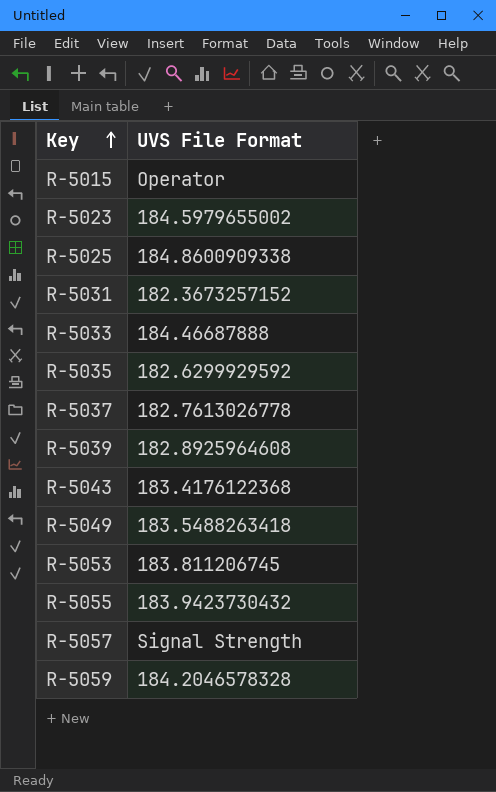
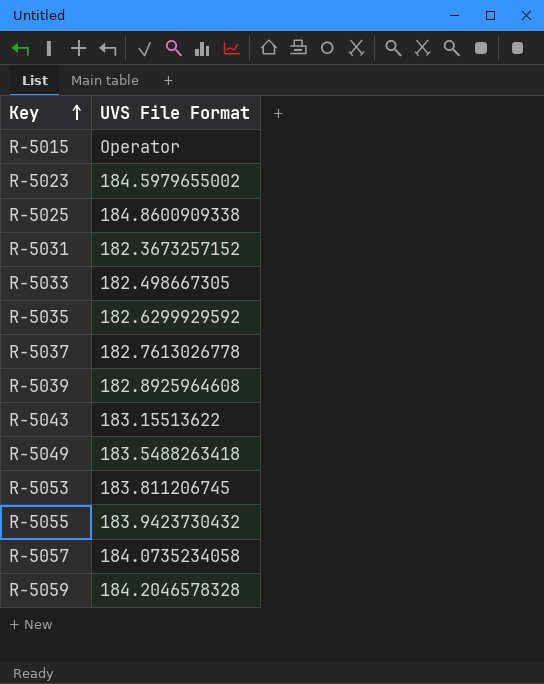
R-5033 | UVS File Format: 184.46687888 -> 182.498667305
R-5043 | UVS File Format: 183.4176122368 -> 183.15513622
R-5057 | UVS File Format: Signal Strength -> 184.0735234058

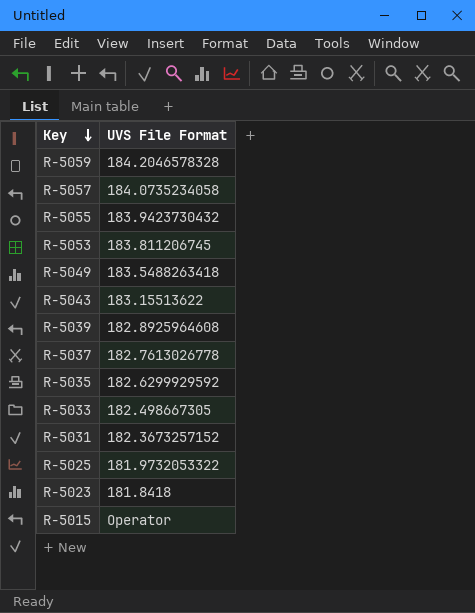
row order: Key ascending -> Key descending
R-5025 | UVS File Format: 184.8600909338 -> 181.9732053322
R-5023 | UVS File Format: 184.5979655002 -> 181.8418

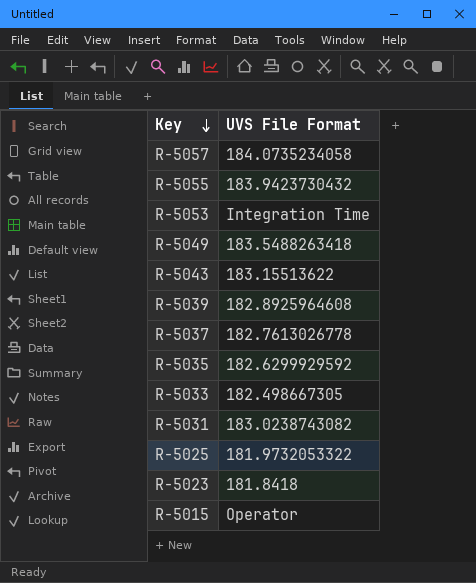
row R-5059: 184.2046578328 -> none
R-5053 | UVS File Format: 183.811206745 -> Integration Time
R-5031 | UVS File Format: 182.3673257152 -> 183.0238743082

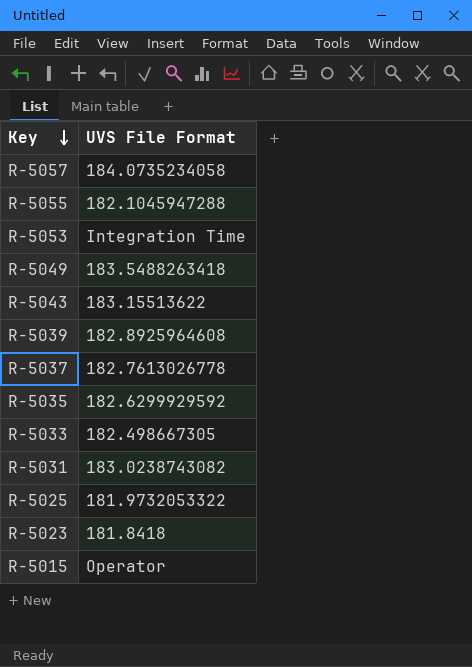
R-5055 | UVS File Format: 183.9423730432 -> 182.1045947288

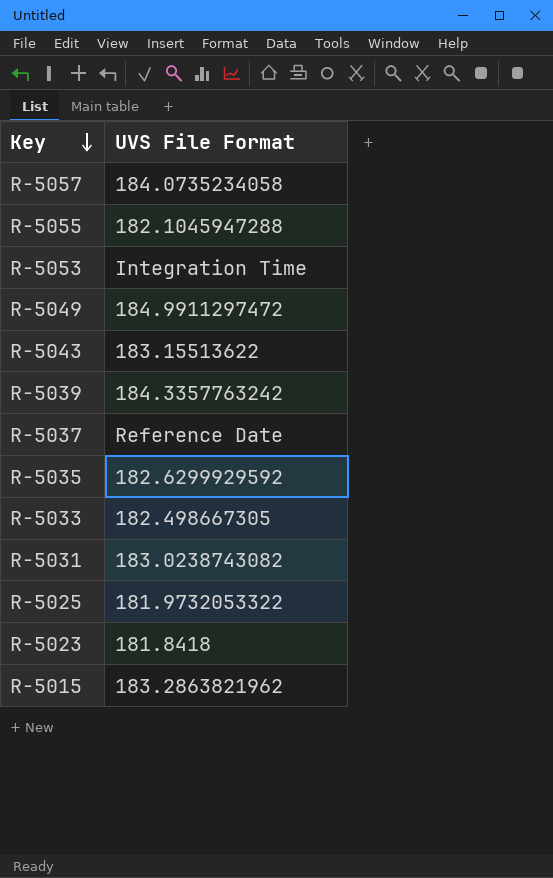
R-5049 | UVS File Format: 183.5488263418 -> 184.9911297472
R-5039 | UVS File Format: 182.8925964608 -> 184.3357763242
R-5037 | UVS File Format: 182.7613026778 -> Reference Date
R-5015 | UVS File Format: Operator -> 183.2863821962

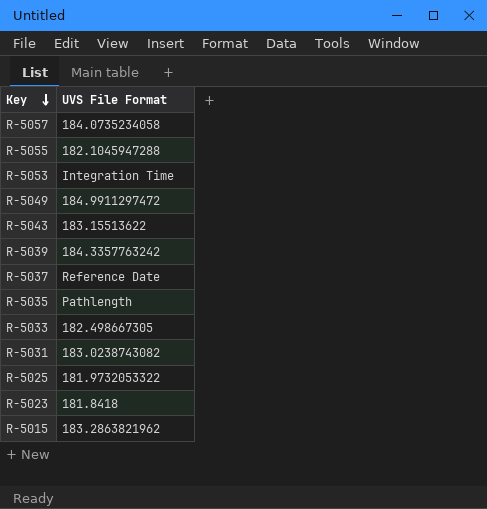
R-5035 | UVS File Format: 182.6299929592 -> Pathlength

